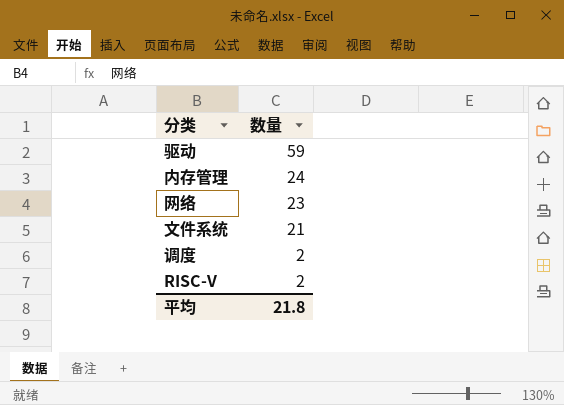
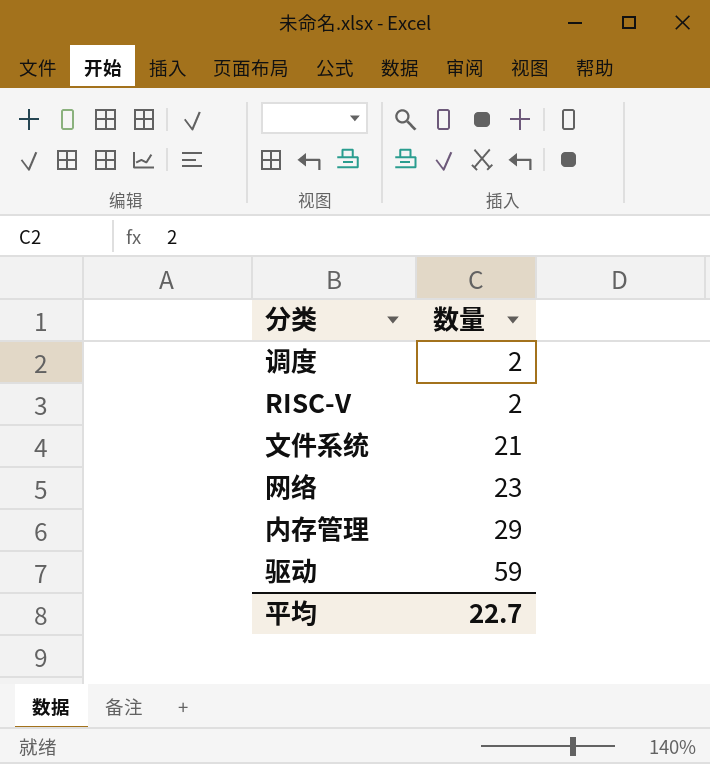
row order: 数量 descending -> 数量 ascending
内存管理 | 数量: 24 -> 29
平均 | 数量: 21.8 -> 22.7

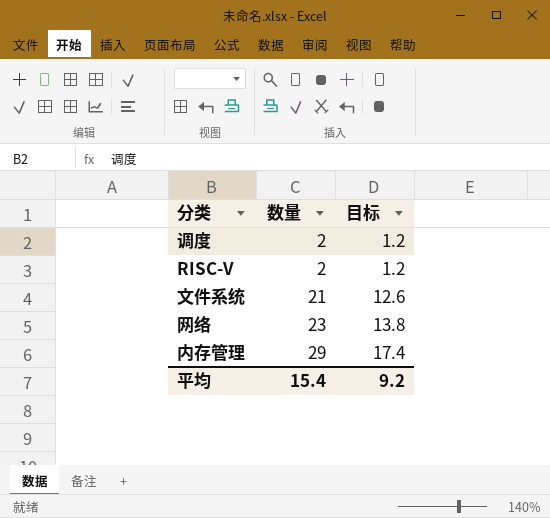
column 目标 | formula: none -> [数量] * 0.6
row 驱动: 59 -> none
平均 | 数量: 22.7 -> 15.4

